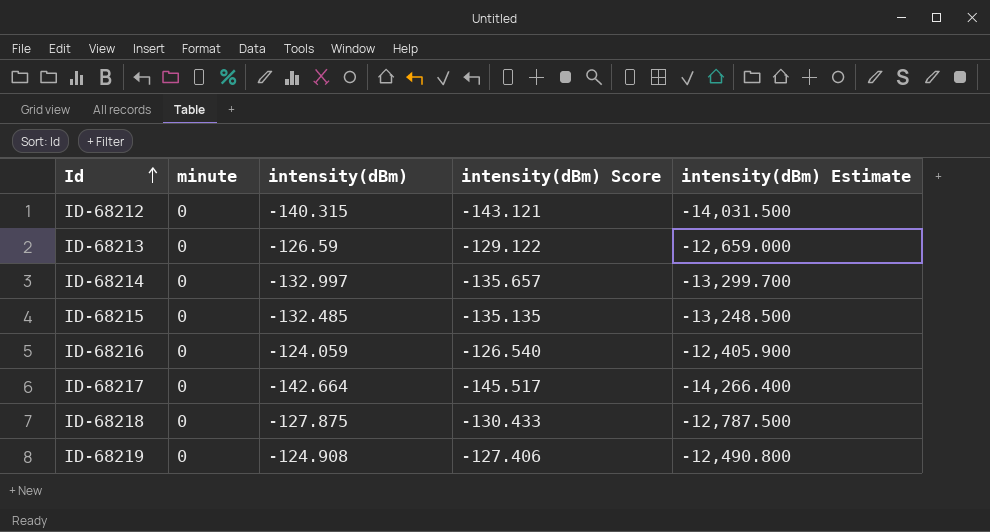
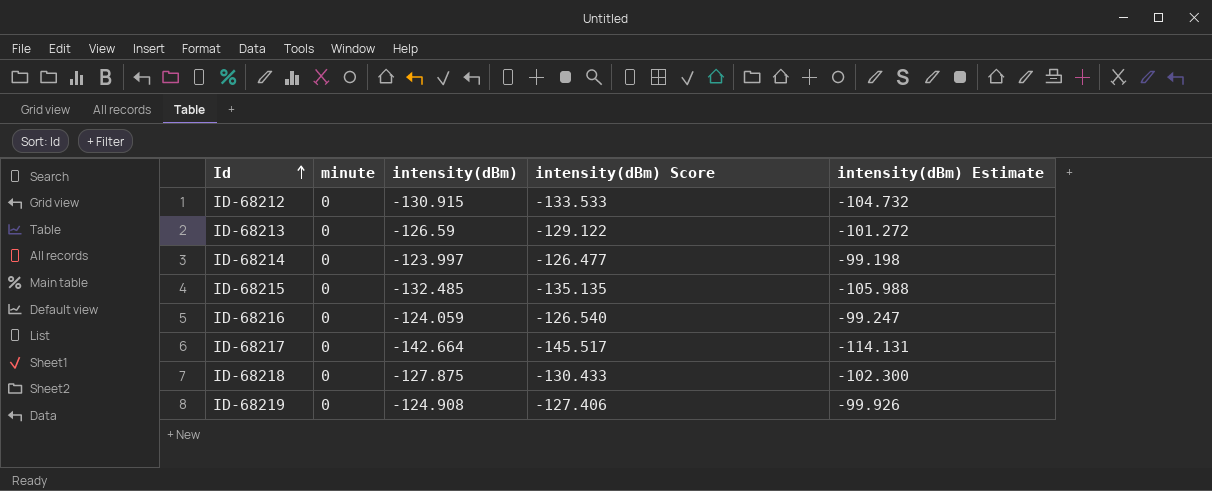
column intensity(dBm) Estimate | formula: [intensity(dBm)] * 100 -> [intensity(dBm)] * 0.8
ID-68212 | intensity(dBm): -140.315 -> -130.915
ID-68212 | intensity(dBm) Score: -143.121 -> -133.533
ID-68214 | intensity(dBm): -132.997 -> -123.997
ID-68214 | intensity(dBm) Score: -135.657 -> -126.477

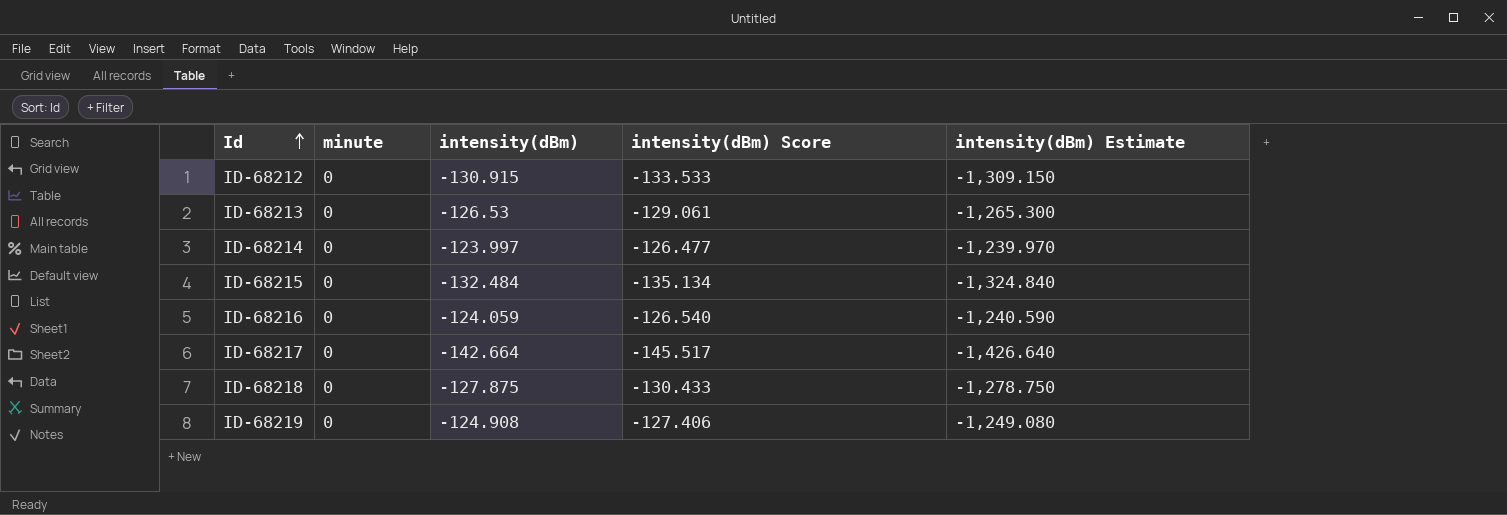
column intensity(dBm) Estimate | formula: [intensity(dBm)] * 0.8 -> [intensity(dBm)] * 10
ID-68213 | intensity(dBm): -126.59 -> -126.53
ID-68213 | intensity(dBm) Score: -129.122 -> -129.061
ID-68215 | intensity(dBm): -132.485 -> -132.484
ID-68215 | intensity(dBm) Score: -135.135 -> -135.134

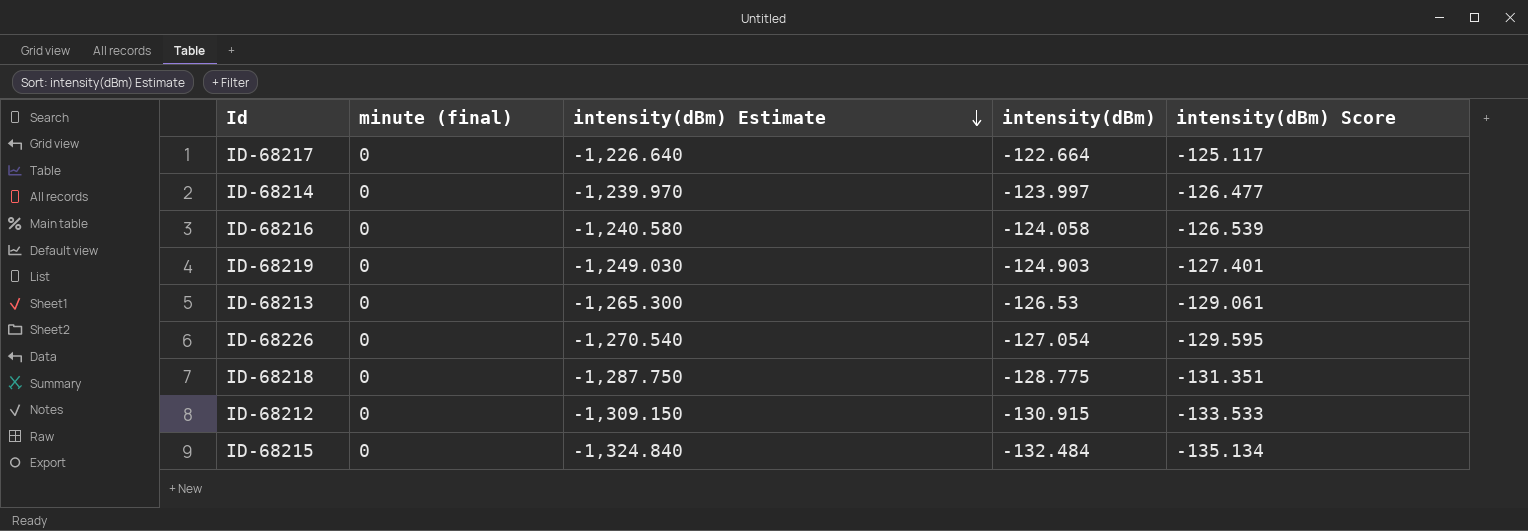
row order: Id ascending -> intensity(dBm) Estimate descending
column name: minute -> minute (final)
column intensity(dBm) Estimate | position: 5 -> 3
ID-68217 | intensity(dBm) Estimate: -1,426.640 -> -1,226.640
ID-68217 | intensity(dBm): -142.664 -> -122.664
ID-68217 | intensity(dBm) Score: -145.517 -> -125.117
ID-68216 | intensity(dBm) Estimate: -1,240.590 -> -1,240.580
ID-68216 | intensity(dBm): -124.059 -> -124.058
ID-68216 | intensity(dBm) Score: -126.540 -> -126.539
ID-68219 | intensity(dBm) Estimate: -1,249.080 -> -1,249.030
ID-68219 | intensity(dBm): -124.908 -> -124.903
ID-68219 | intensity(dBm) Score: -127.406 -> -127.401
row ID-68226: none -> 0 | -1,270.540 | -127.054 | -129.595
ID-68218 | intensity(dBm) Estimate: -1,278.750 -> -1,287.750
ID-68218 | intensity(dBm): -127.875 -> -128.775
ID-68218 | intensity(dBm) Score: -130.433 -> -131.351

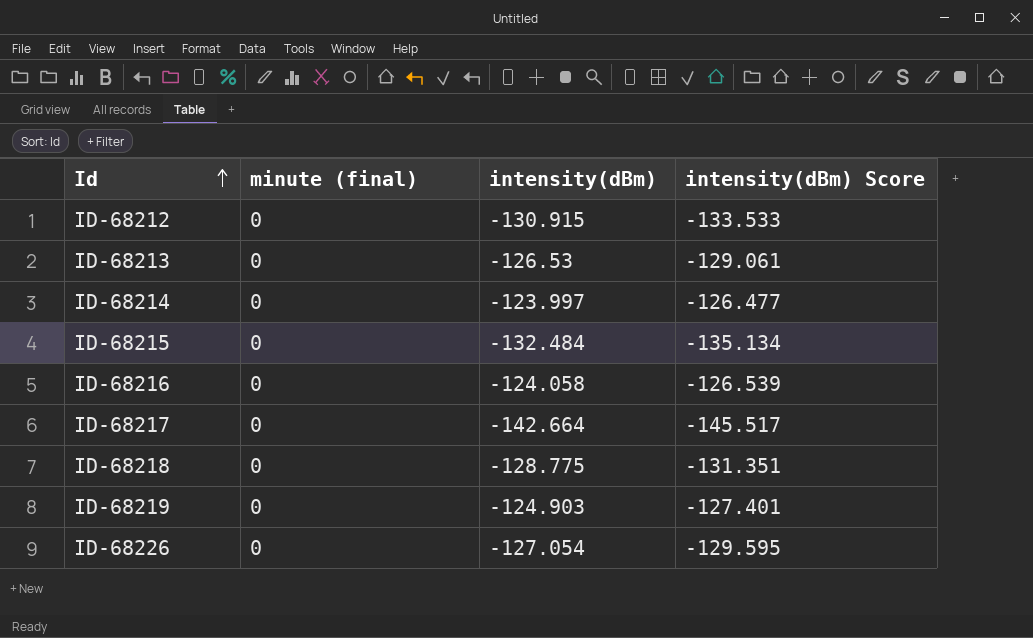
row order: intensity(dBm) Estimate descending -> Id ascending
column intensity(dBm) Estimate | formula: [intensity(dBm)] * 10 -> none
ID-68217 | intensity(dBm): -122.664 -> -142.664
ID-68217 | intensity(dBm) Score: -125.117 -> -145.517

